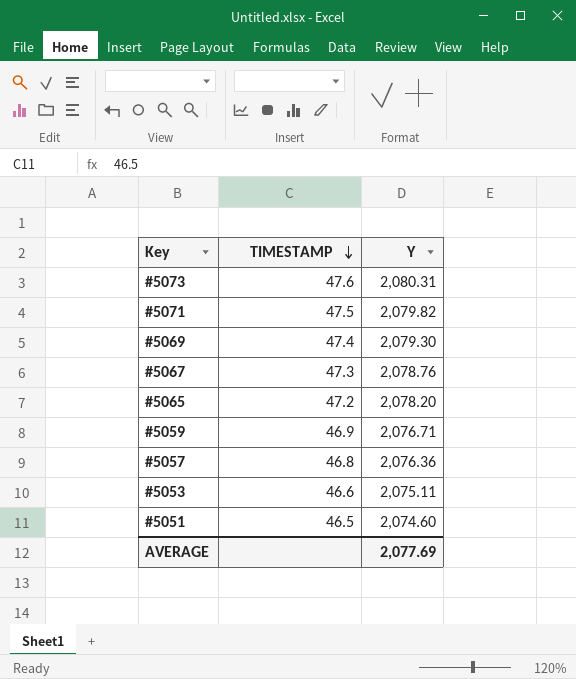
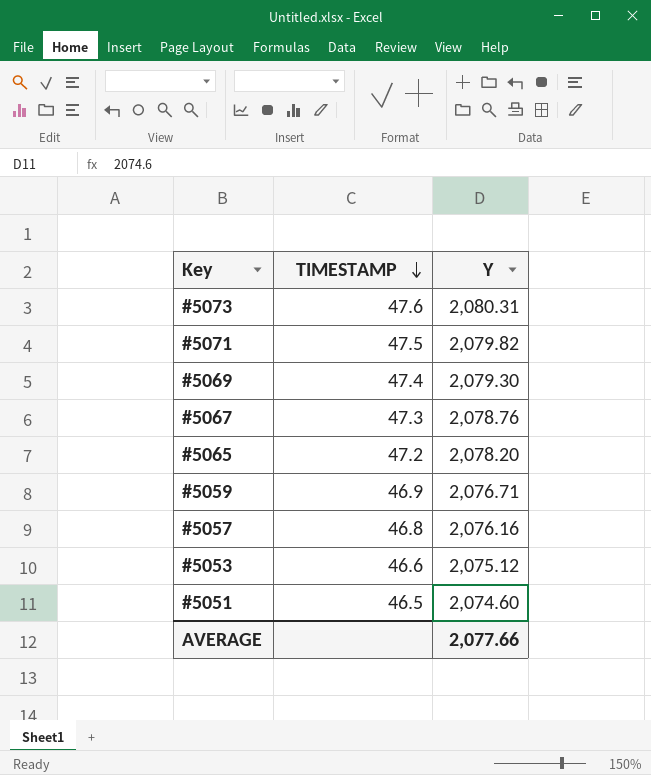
#5057 | Y: 2,076.36 -> 2,076.16
#5053 | Y: 2,075.11 -> 2,075.12
AVERAGE | Y: 2,077.69 -> 2,077.66

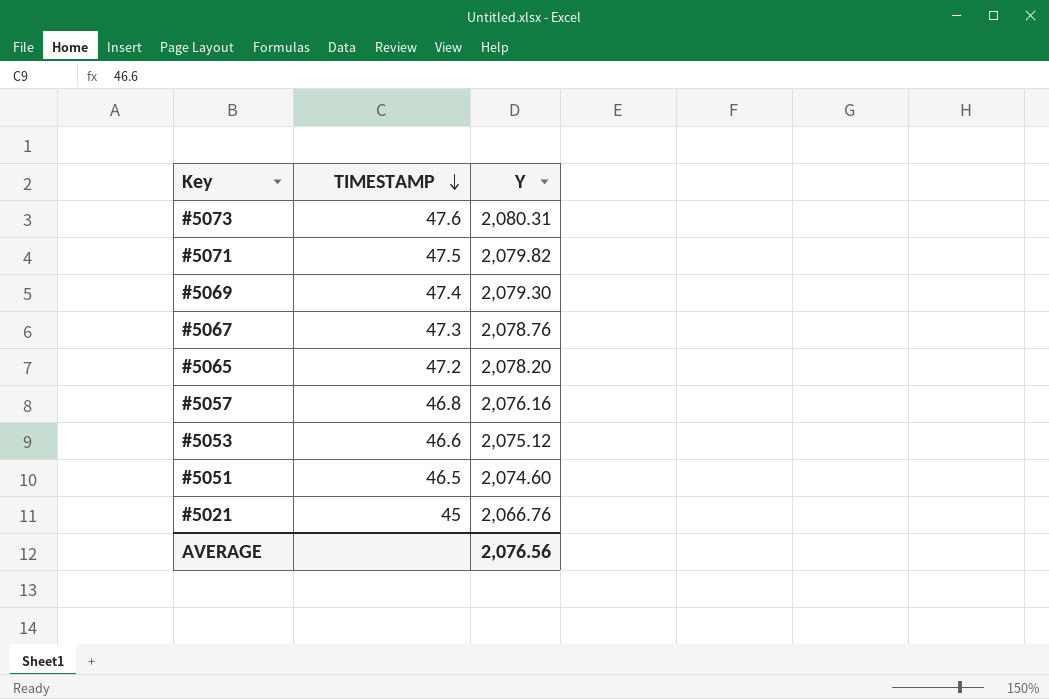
row #5059: 46.9 | 2,076.71 -> none
row #5021: none -> 45 | 2,066.76
AVERAGE | Y: 2,077.66 -> 2,076.56

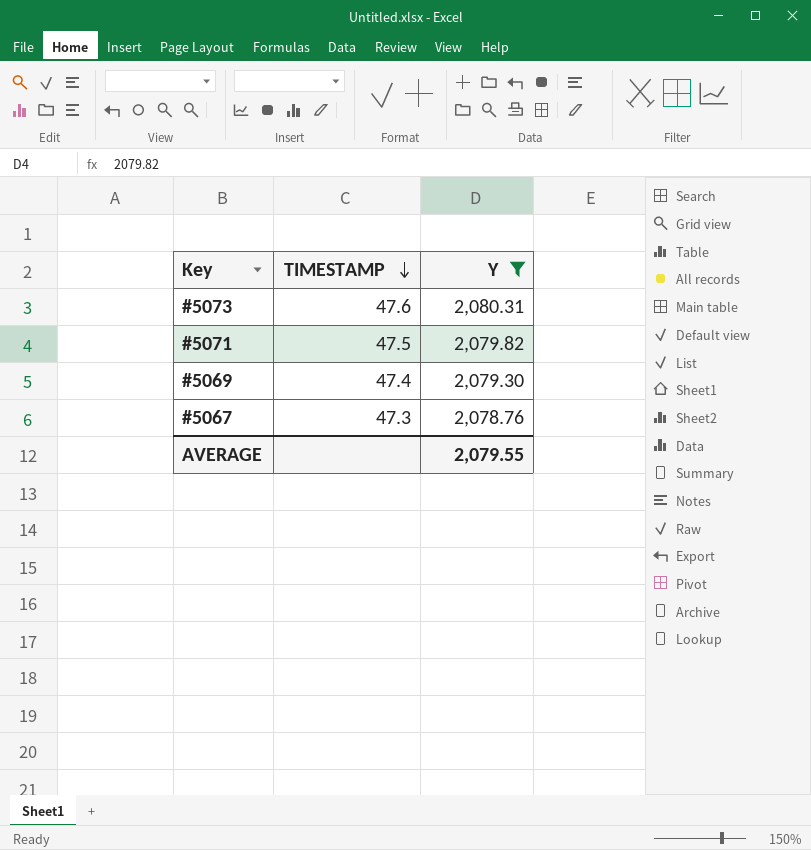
filter: none -> Y >= 2,078.76
AVERAGE | Y: 2,076.56 -> 2,079.55

